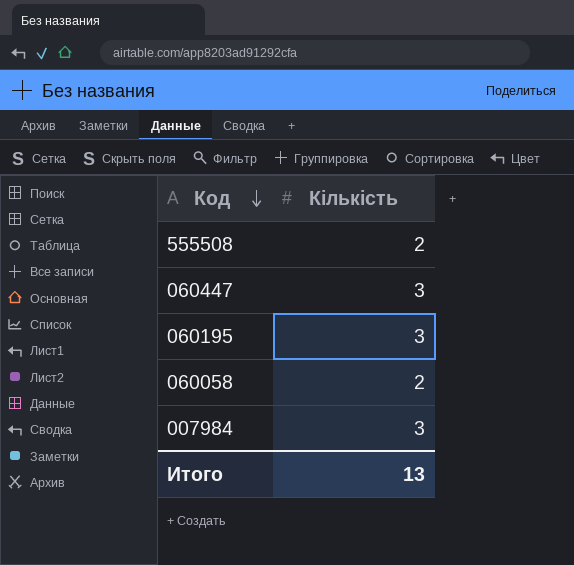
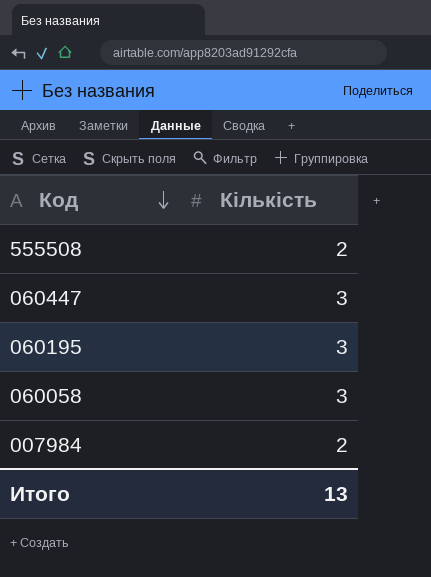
060058 | Кількість: 2 -> 3
007984 | Кількість: 3 -> 2

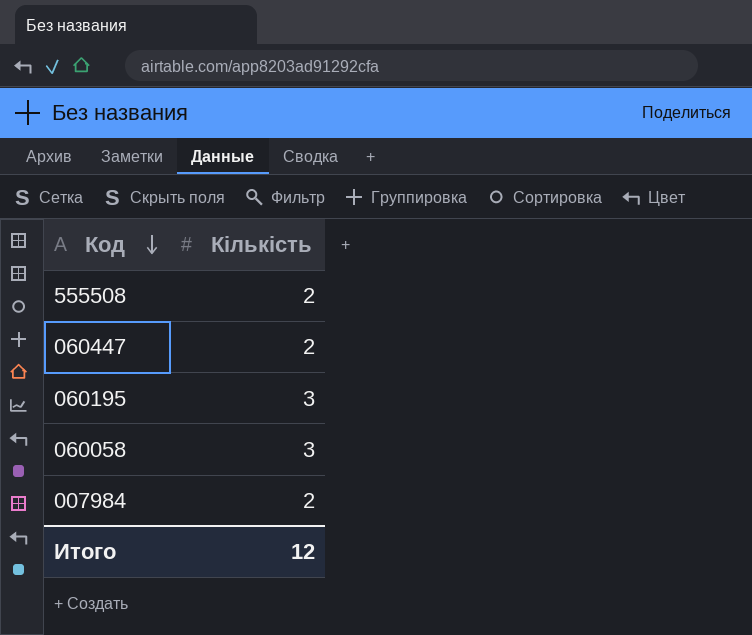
060447 | Кількість: 3 -> 2
Итого | Кількість: 13 -> 12

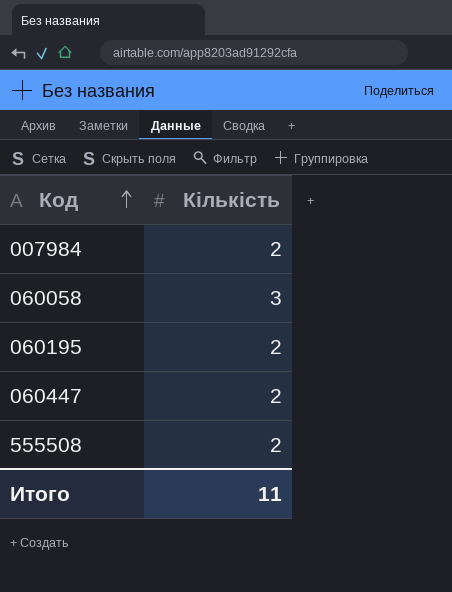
row order: Код descending -> Код ascending
060195 | Кількість: 3 -> 2
Итого | Кількість: 12 -> 11

